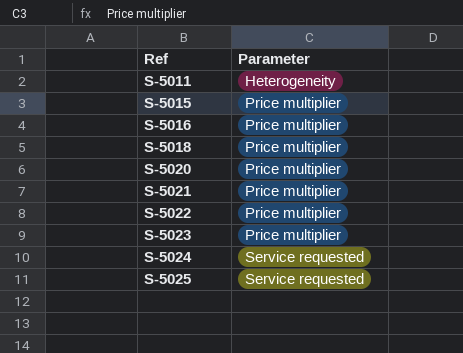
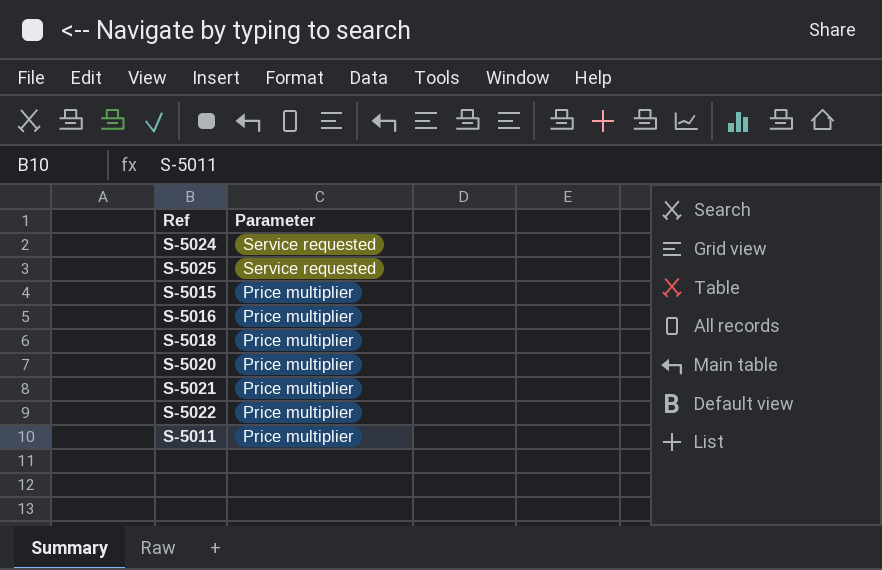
row order: Ref ascending -> Parameter descending
row S-5023: Price multiplier -> none
S-5011 | Parameter: Heterogeneity -> Price multiplier

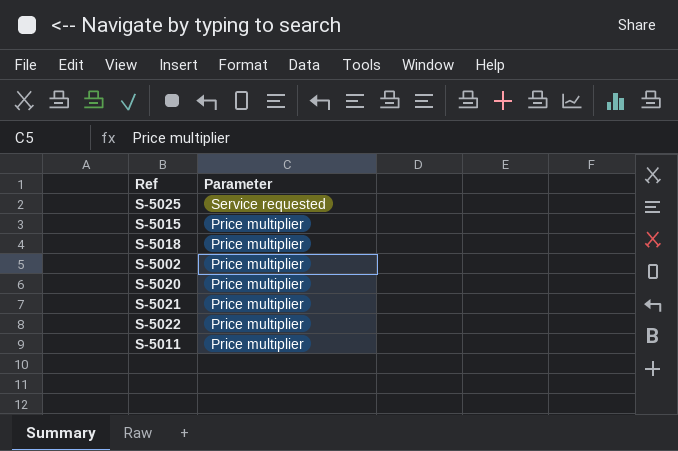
row S-5024: Service requested -> none
row S-5016: Price multiplier -> none
row S-5002: none -> Price multiplier

